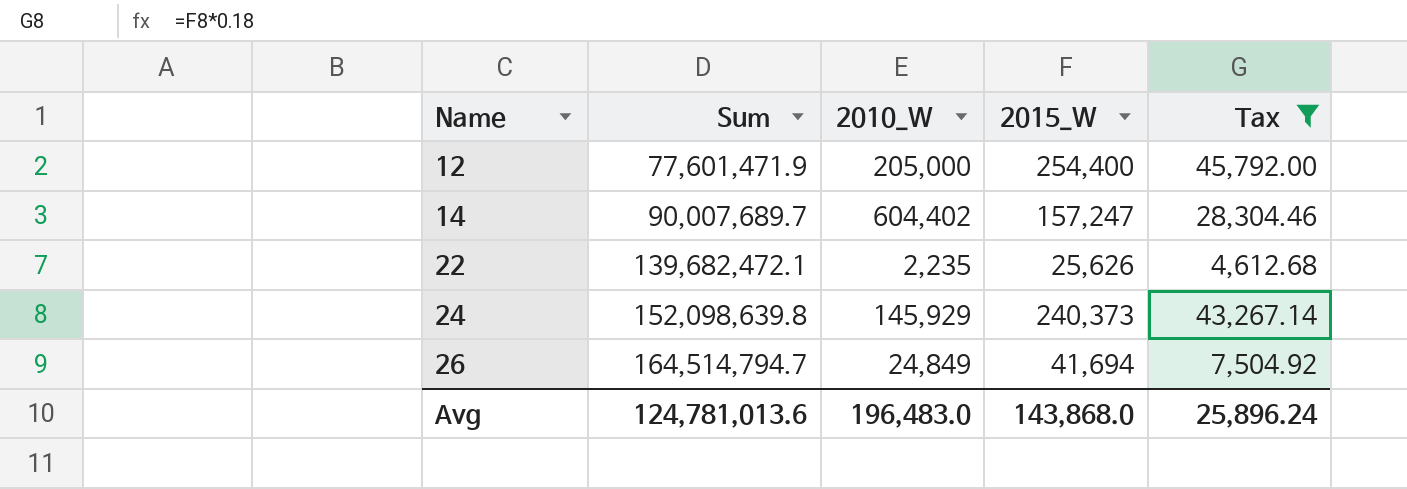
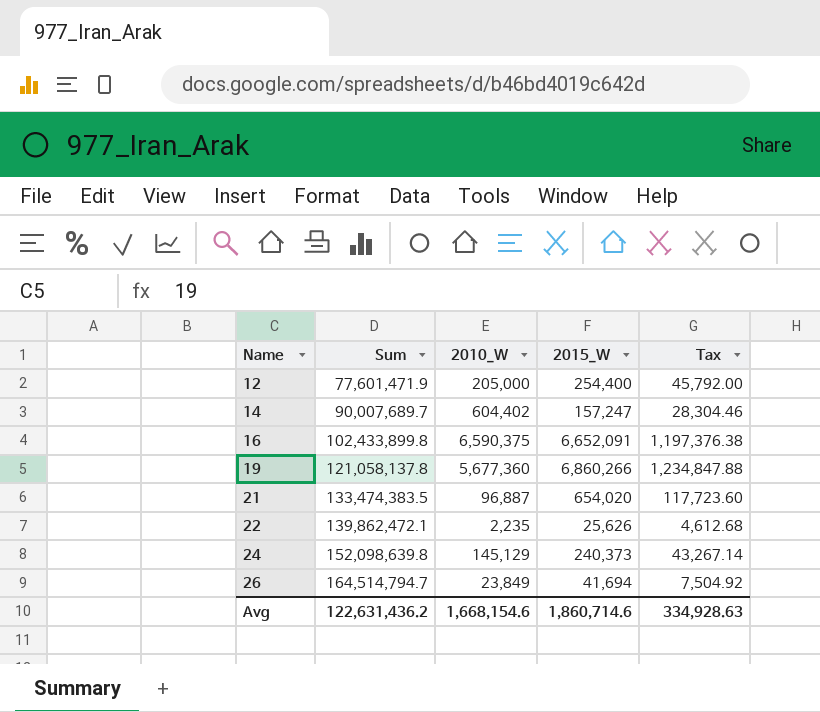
filter: Tax <= 45,792.00 -> none
22 | Sum: 139,682,472.1 -> 139,862,472.1
24 | 2010_W: 145,929 -> 145,129
26 | 2010_W: 24,849 -> 23,849
Avg | Sum: 124,781,013.6 -> 122,631,436.2
Avg | 2010_W: 196,483.0 -> 1,668,154.6
Avg | 2015_W: 143,868.0 -> 1,860,714.6
Avg | Tax: 25,896.24 -> 334,928.63

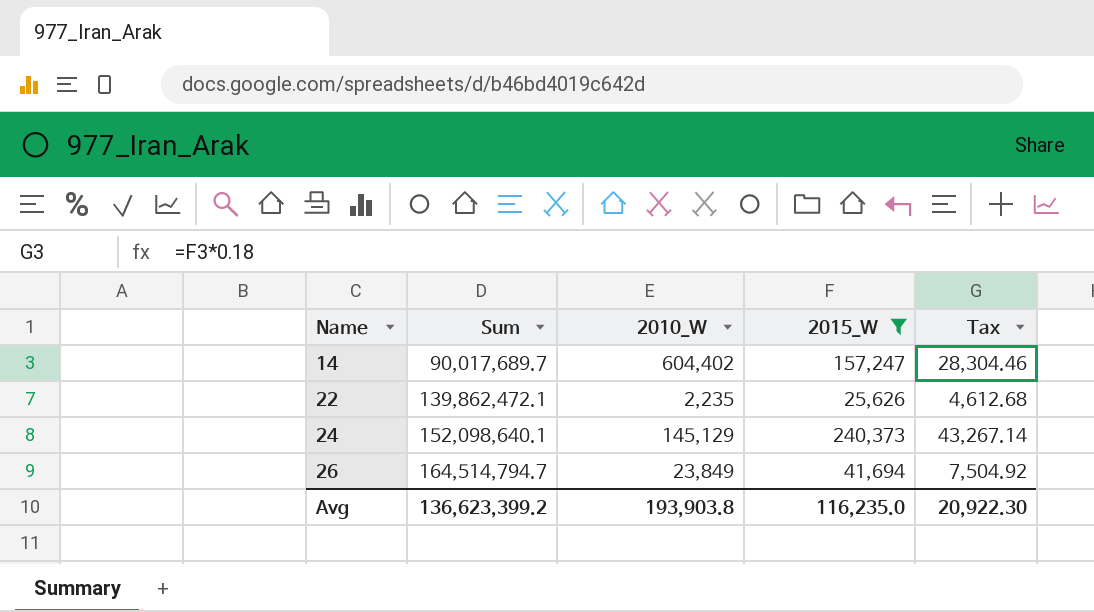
filter: none -> 2015_W <= 240,373
14 | Sum: 90,007,689.7 -> 90,017,689.7
24 | Sum: 152,098,639.8 -> 152,098,640.1
Avg | Sum: 122,631,436.2 -> 136,623,399.2
Avg | 2010_W: 1,668,154.6 -> 193,903.8
Avg | 2015_W: 1,860,714.6 -> 116,235.0
Avg | Tax: 334,928.63 -> 20,922.30

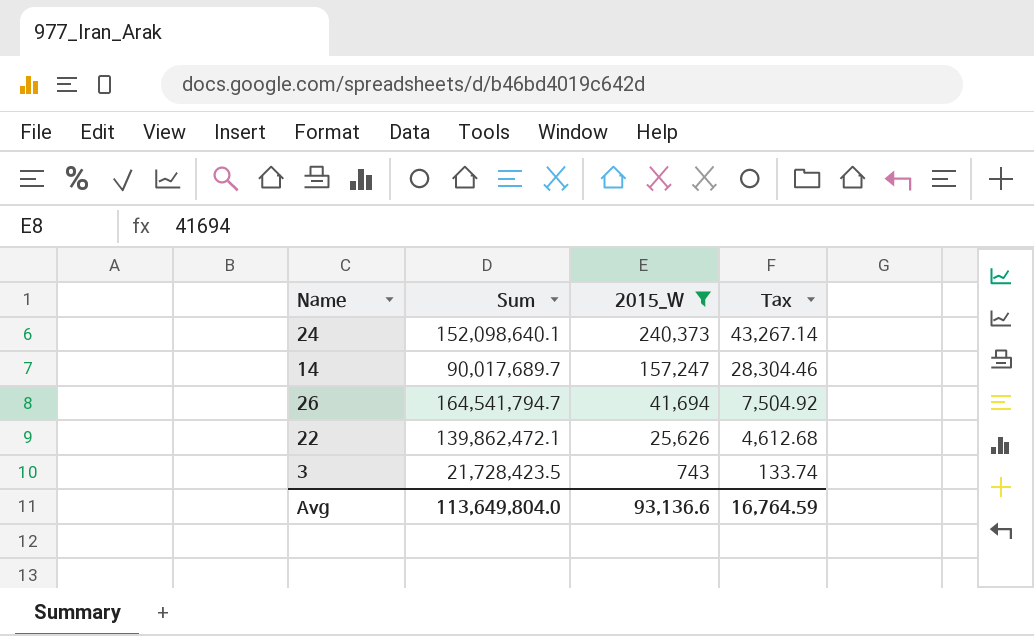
row order: Name ascending -> 2015_W descending
column 2010_W | position: 3 -> none
26 | Sum: 164,514,794.7 -> 164,541,794.7
row 3: none -> 21,728,423.5 | 743 | 133.74
Avg | Sum: 136,623,399.2 -> 113,649,804.0
Avg | 2015_W: 116,235.0 -> 93,136.6
Avg | Tax: 20,922.30 -> 16,764.59

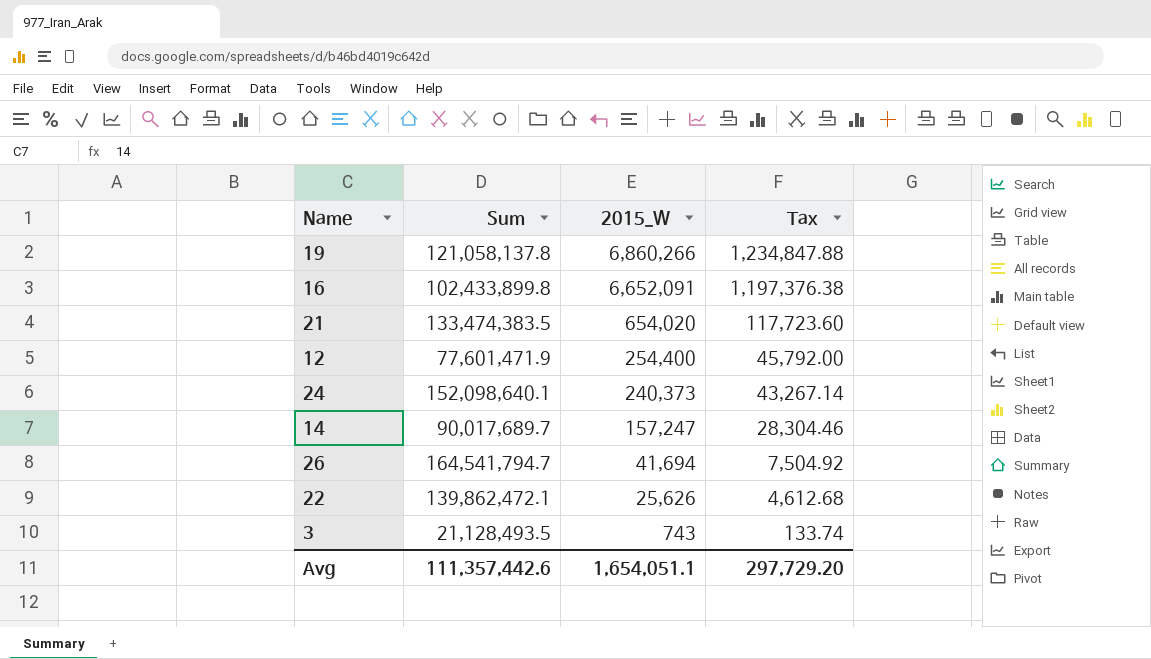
filter: 2015_W <= 240,373 -> none
3 | Sum: 21,728,423.5 -> 21,128,493.5
Avg | Sum: 113,649,804.0 -> 111,357,442.6
Avg | 2015_W: 93,136.6 -> 1,654,051.1
Avg | Tax: 16,764.59 -> 297,729.20

